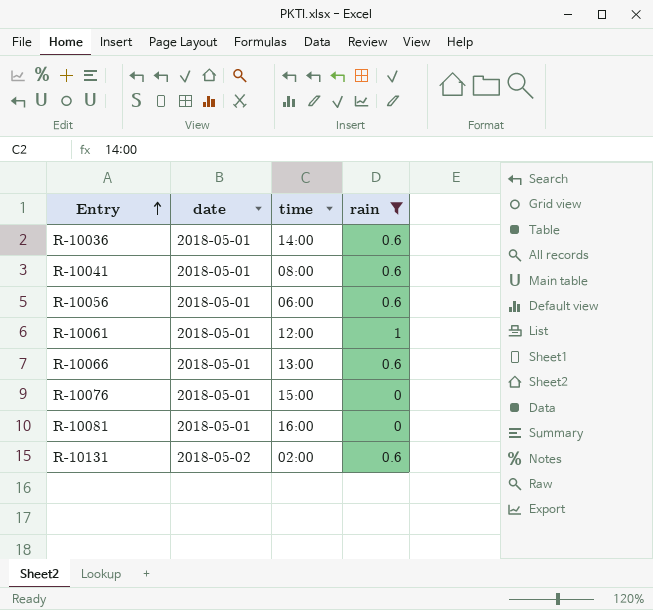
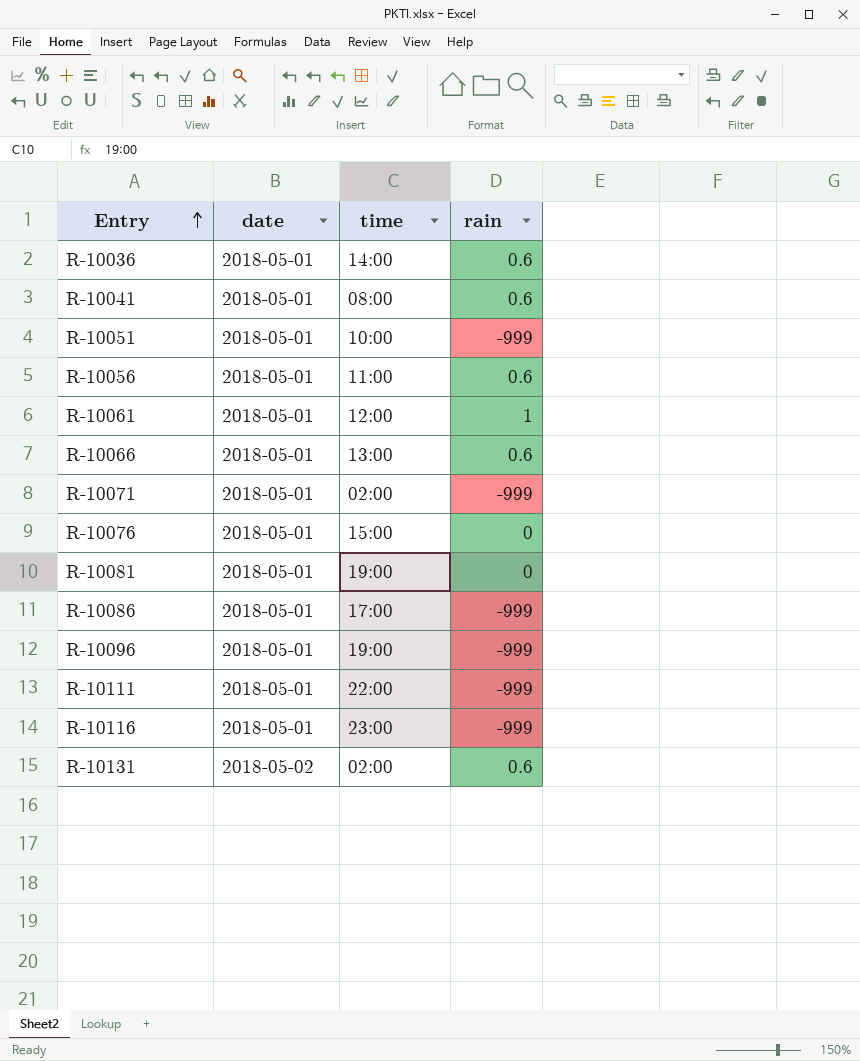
filter: rain != -999 -> none
R-10056 | time: 06:00 -> 11:00
R-10081 | time: 16:00 -> 19:00

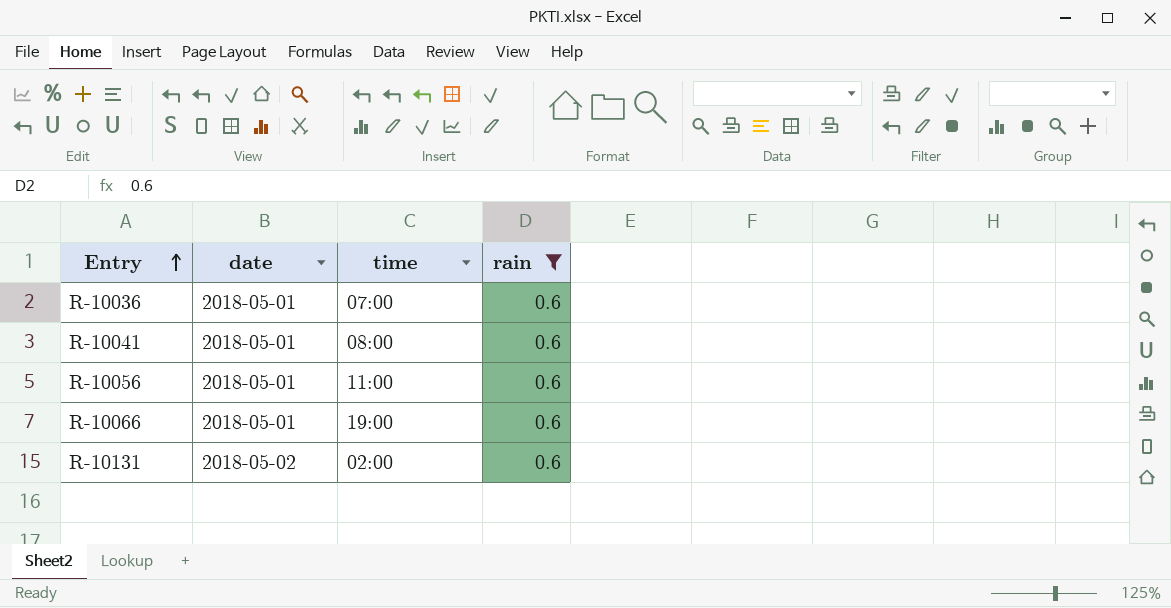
filter: none -> rain = 0.6
R-10036 | time: 14:00 -> 07:00
R-10066 | time: 13:00 -> 19:00

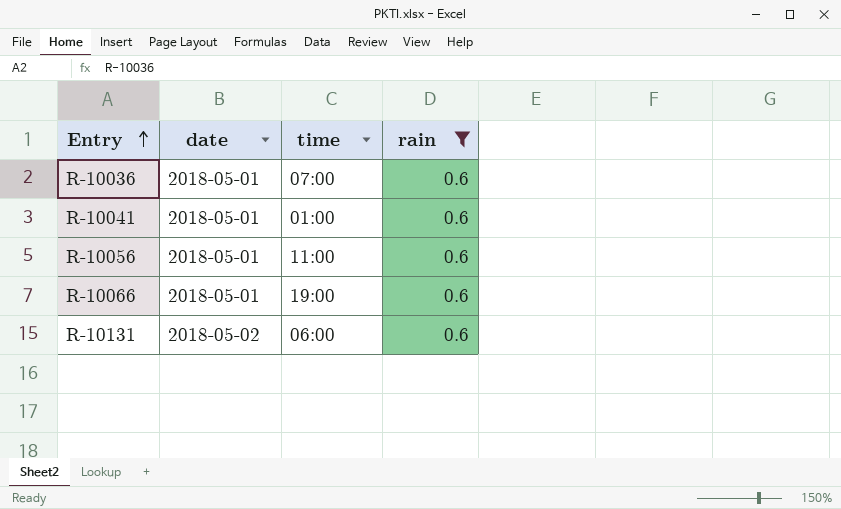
R-10041 | time: 08:00 -> 01:00
R-10131 | time: 02:00 -> 06:00

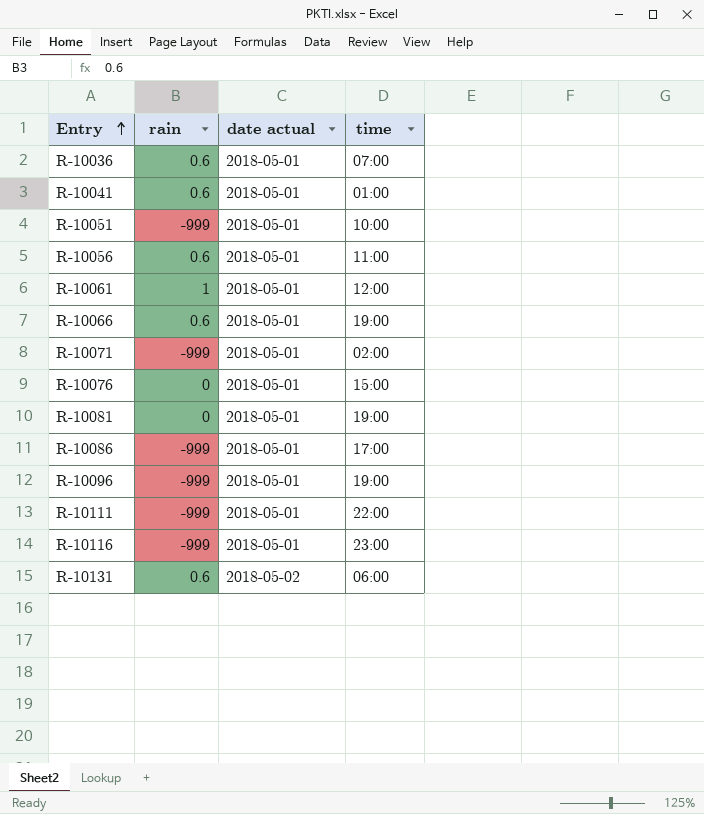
filter: rain = 0.6 -> none
column rain | position: 4 -> 2
column name: date -> date actual

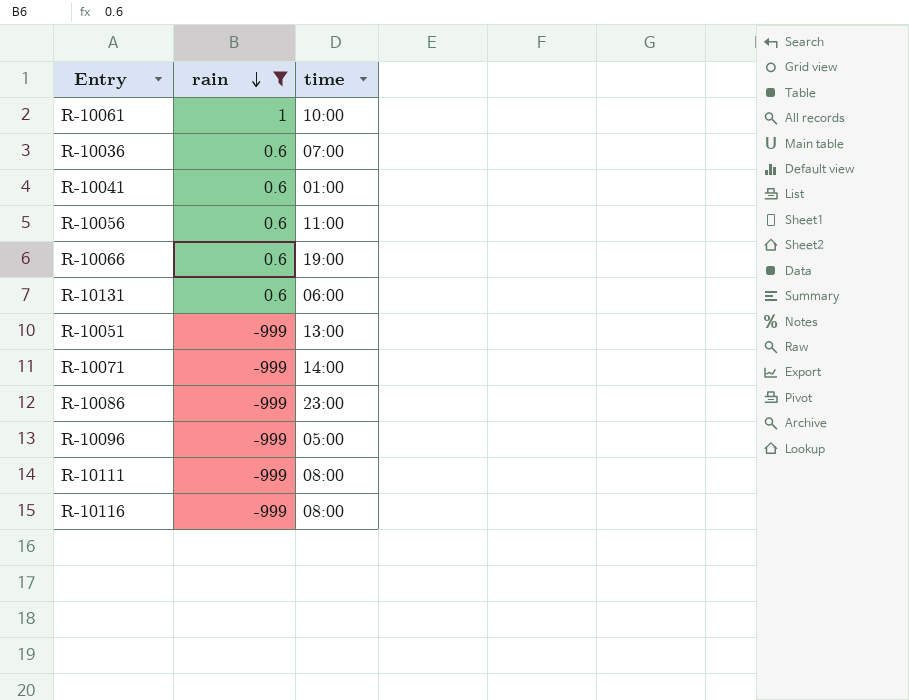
filter: none -> rain != 0
row order: Entry ascending -> rain descending
column date actual | position: 3 -> none
R-10061 | time: 12:00 -> 10:00
R-10051 | time: 10:00 -> 13:00
R-10071 | time: 02:00 -> 14:00
R-10086 | time: 17:00 -> 23:00
R-10096 | time: 19:00 -> 05:00
R-10111 | time: 22:00 -> 08:00
R-10116 | time: 23:00 -> 08:00

